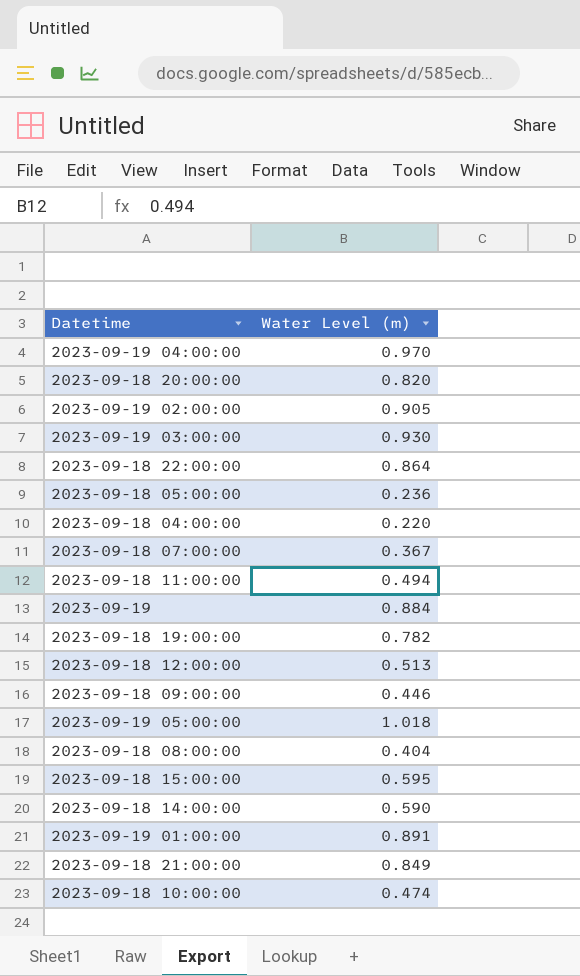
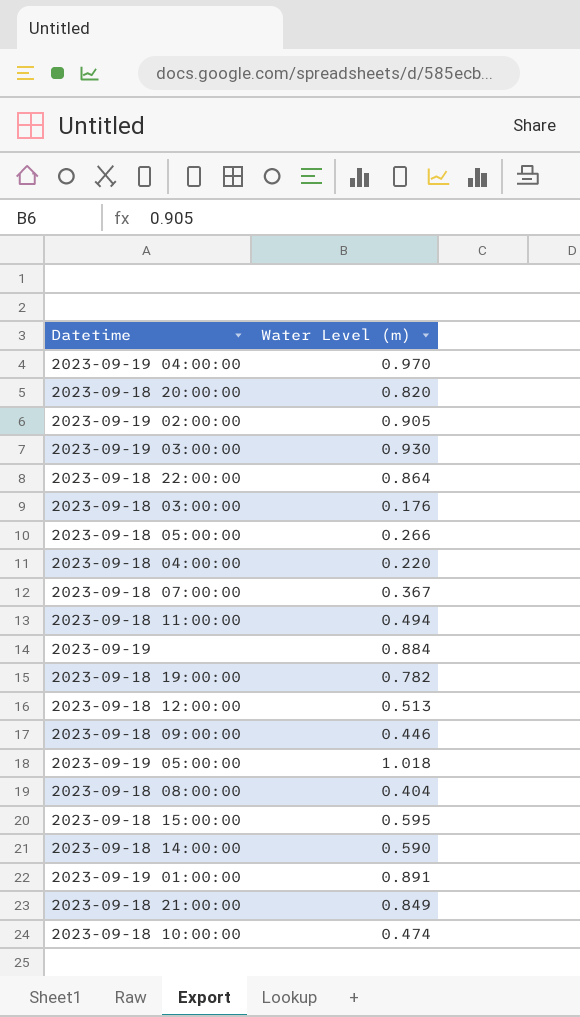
row 2023-09-18 03:00:00: none -> 0.176
2023-09-18 05:00:00 | Water Level (m): 0.236 -> 0.266

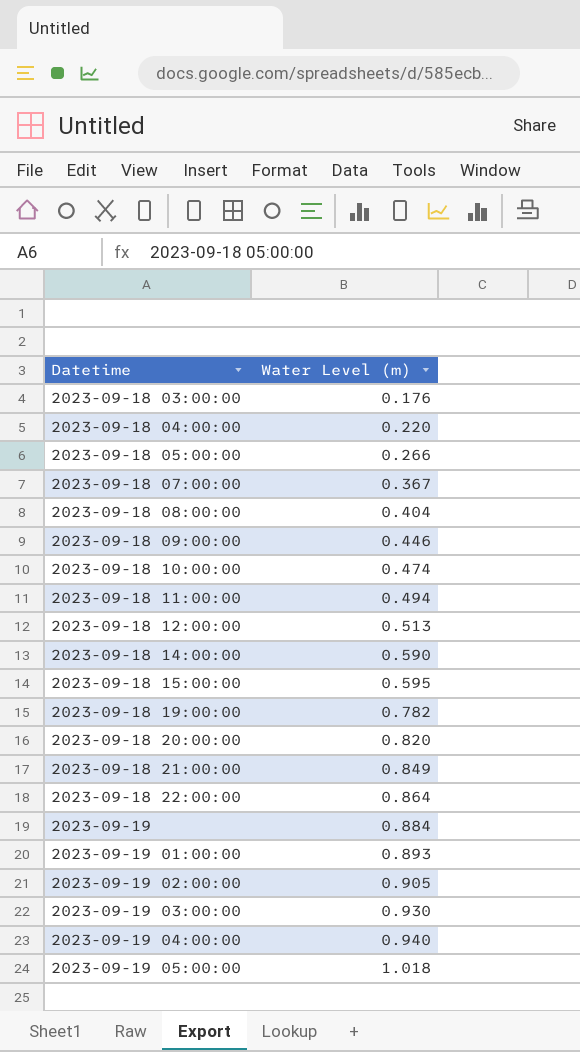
row order: none -> Datetime ascending
2023-09-19 01:00:00 | Water Level (m): 0.891 -> 0.893
2023-09-19 04:00:00 | Water Level (m): 0.970 -> 0.940

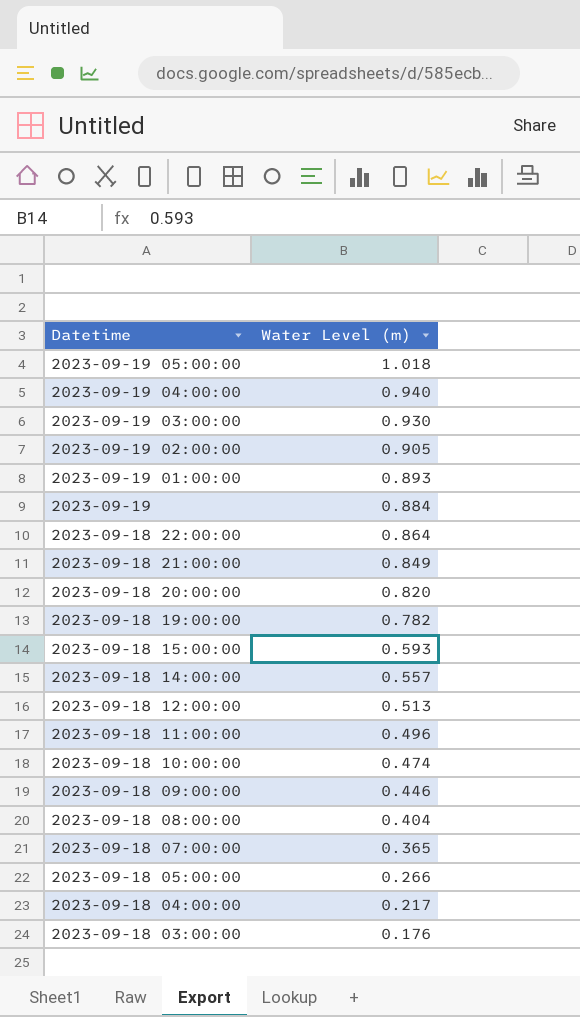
row order: Datetime ascending -> Datetime descending
2023-09-18 15:00:00 | Water Level (m): 0.595 -> 0.593
2023-09-18 14:00:00 | Water Level (m): 0.590 -> 0.557
2023-09-18 11:00:00 | Water Level (m): 0.494 -> 0.496
2023-09-18 07:00:00 | Water Level (m): 0.367 -> 0.365
2023-09-18 04:00:00 | Water Level (m): 0.220 -> 0.217

